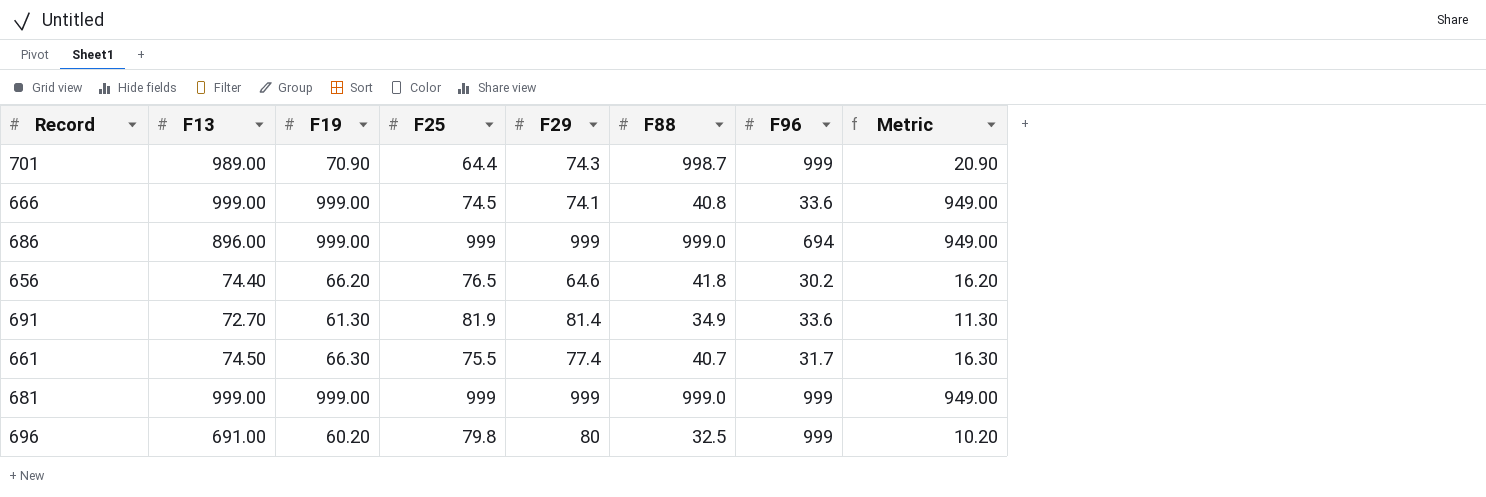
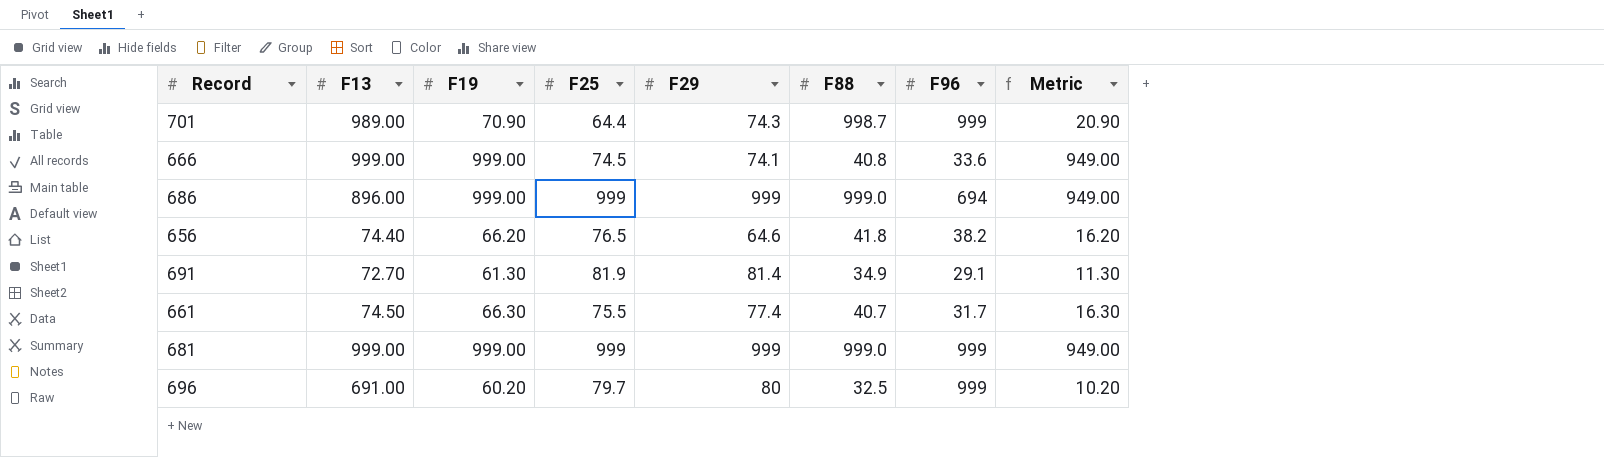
656 | F96: 30.2 -> 38.2
691 | F96: 33.6 -> 29.1
696 | F25: 79.8 -> 79.7

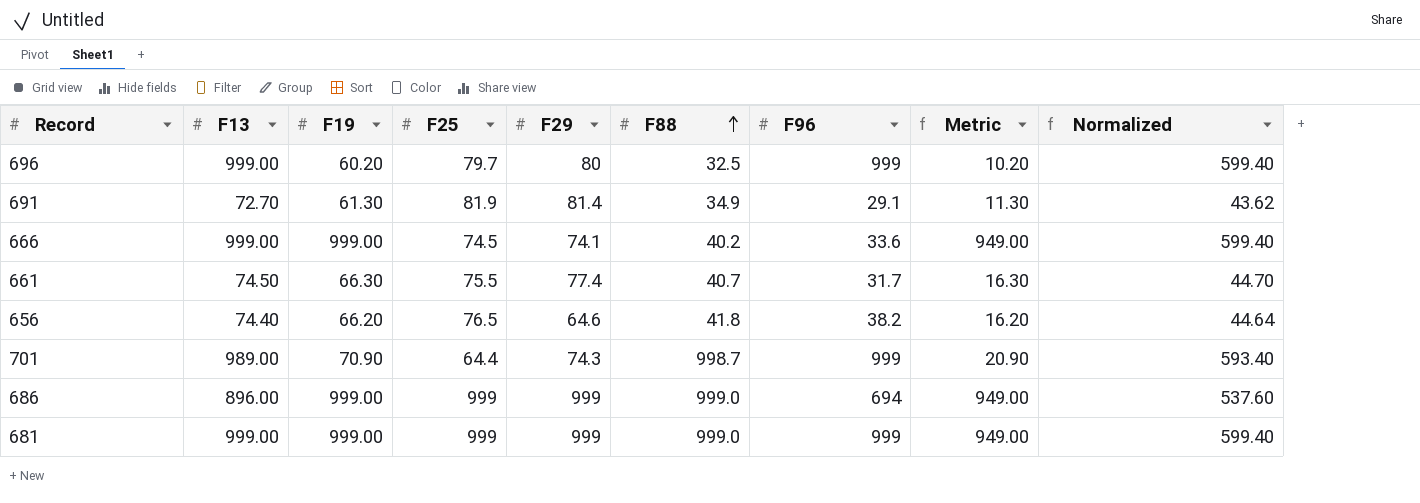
row order: none -> F88 ascending
column Normalized | formula: none -> [F13] * 0.6
696 | F13: 691.00 -> 999.00
666 | F88: 40.8 -> 40.2

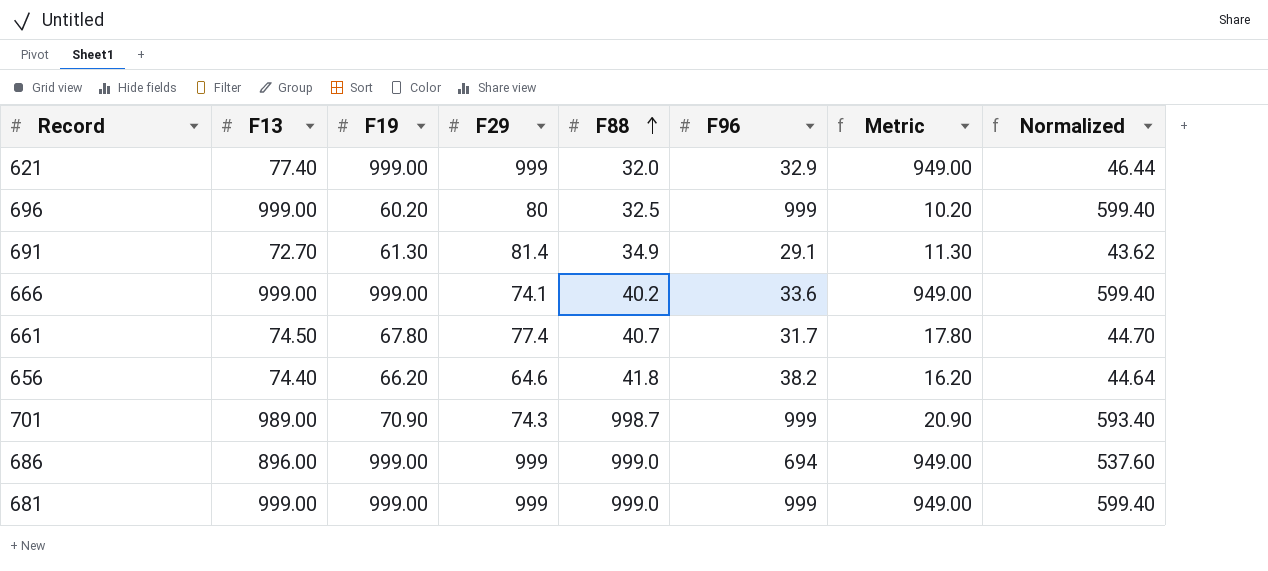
column F25 | position: 4 -> none
row 621: none -> 77.40 | 999.00 | 999 | 32.0 | 32.9 | 949.00 | 46.44
661 | F19: 66.30 -> 67.80
661 | Metric: 16.30 -> 17.80

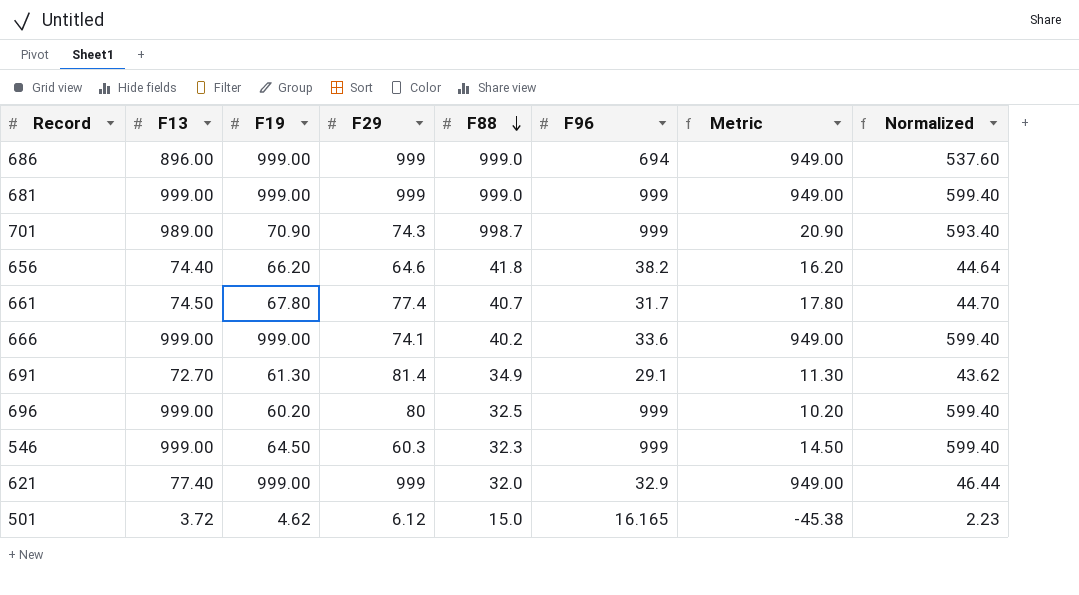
row order: F88 ascending -> F88 descending
row 546: none -> 999.00 | 64.50 | 60.3 | 32.3 | 999 | 14.50 | 599.40
row 501: none -> 3.72 | 4.62 | 6.12 | 15.0 | 16.165 | -45.38 | 2.23

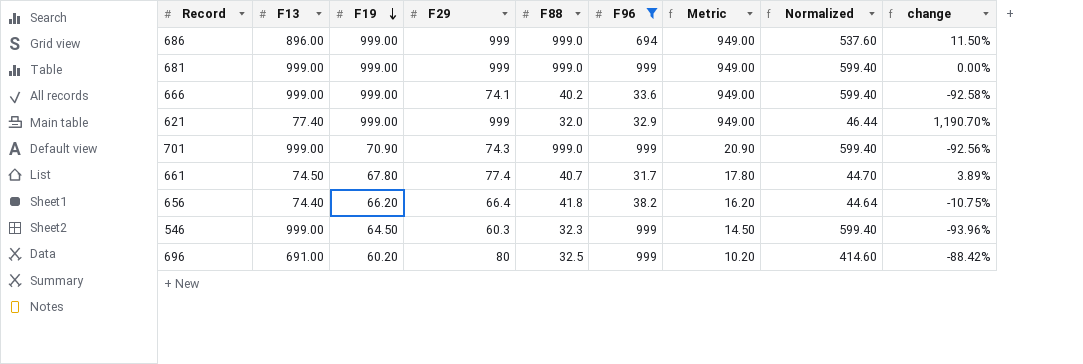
filter: none -> F96 >= 31.7
row order: F88 descending -> F19 descending
column change | formula: none -> ([F29] - [F13]) / [F13]
701 | F13: 989.00 -> 999.00
701 | F88: 998.7 -> 999.0
701 | Normalized: 593.40 -> 599.40
656 | F29: 64.6 -> 66.4
696 | F13: 999.00 -> 691.00
696 | Normalized: 599.40 -> 414.60

